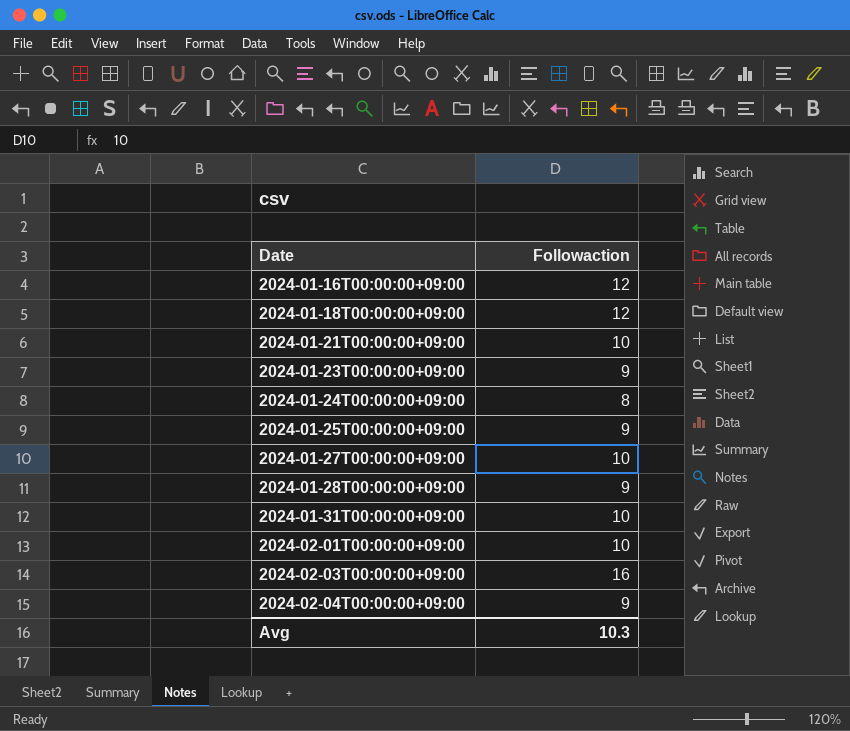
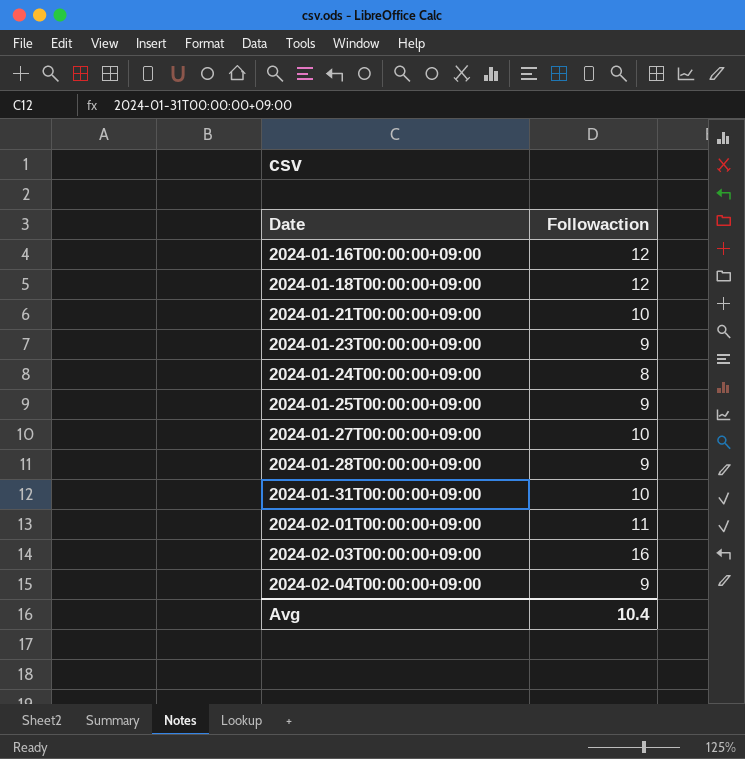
2024-02-01T00:00:00+09:00 | Followaction: 10 -> 11
Avg | Followaction: 10.3 -> 10.4

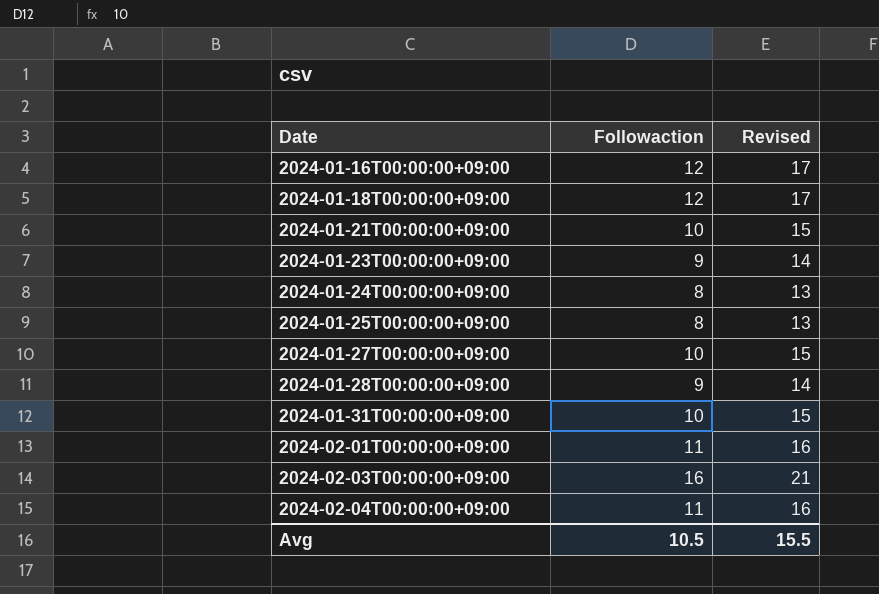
column Revised | formula: none -> [Followaction] + 5
2024-01-25T00:00:00+09:00 | Followaction: 9 -> 8
2024-02-04T00:00:00+09:00 | Followaction: 9 -> 11
Avg | Followaction: 10.4 -> 10.5

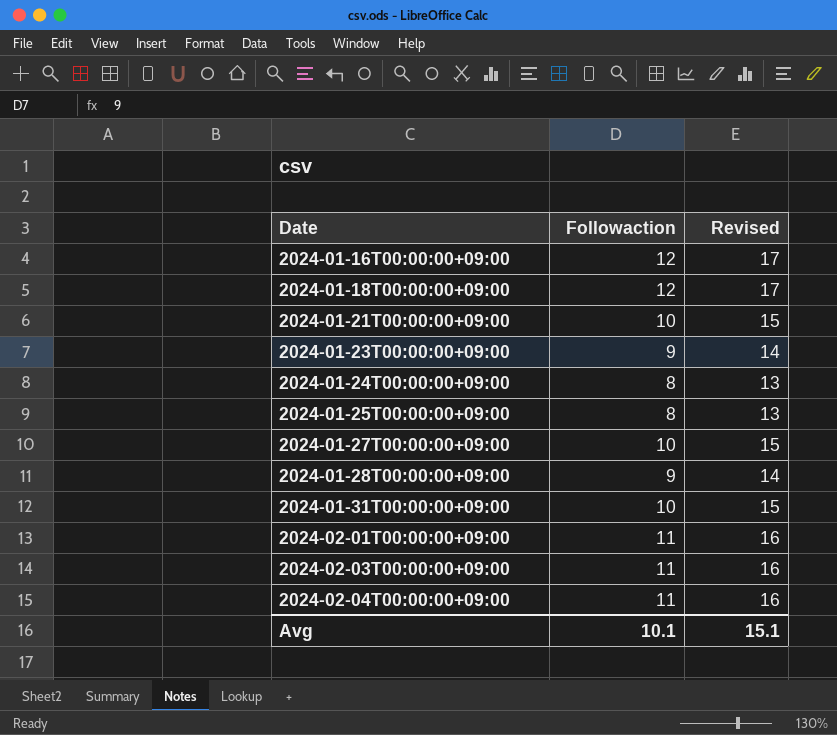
2024-02-03T00:00:00+09:00 | Followaction: 16 -> 11
2024-02-03T00:00:00+09:00 | Revised: 21 -> 16
Avg | Followaction: 10.5 -> 10.1
Avg | Revised: 15.5 -> 15.1

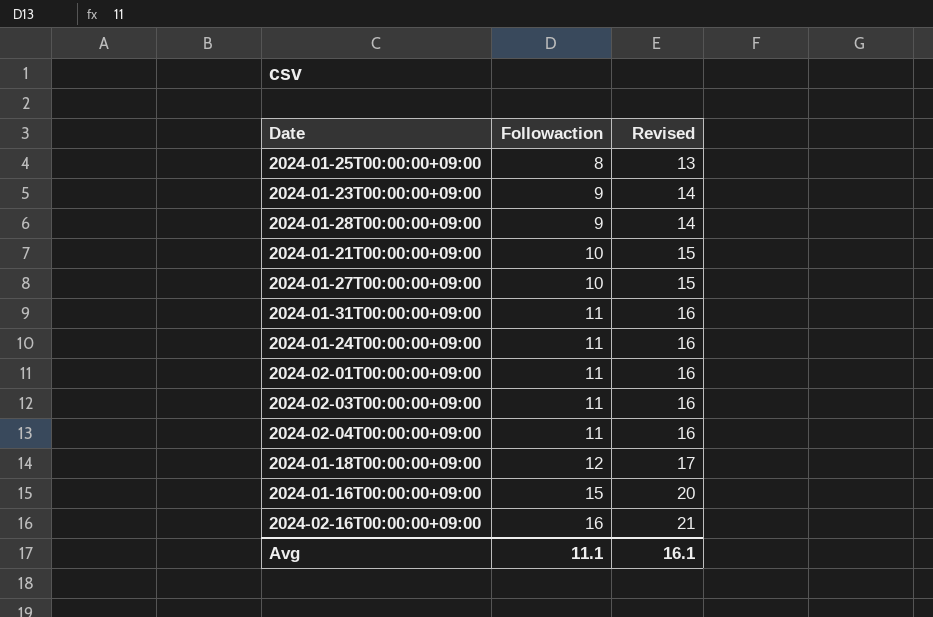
row order: Date ascending -> Followaction ascending
2024-01-31T00:00:00+09:00 | Followaction: 10 -> 11
2024-01-31T00:00:00+09:00 | Revised: 15 -> 16
2024-01-24T00:00:00+09:00 | Followaction: 8 -> 11
2024-01-24T00:00:00+09:00 | Revised: 13 -> 16
2024-01-16T00:00:00+09:00 | Followaction: 12 -> 15
2024-01-16T00:00:00+09:00 | Revised: 17 -> 20
row 2024-02-16T00:00:00+09:00: none -> 16 | 21
Avg | Followaction: 10.1 -> 11.1
Avg | Revised: 15.1 -> 16.1

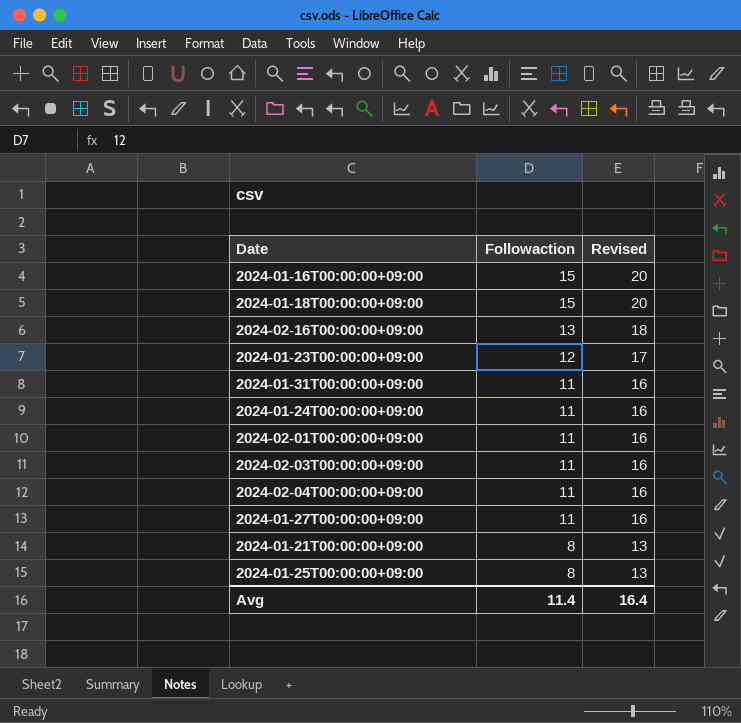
row order: Followaction ascending -> Followaction descending
row 2024-01-28T00:00:00+09:00: 9 | 14 -> none
2024-01-18T00:00:00+09:00 | Followaction: 12 -> 15
2024-01-18T00:00:00+09:00 | Revised: 17 -> 20
2024-02-16T00:00:00+09:00 | Followaction: 16 -> 13
2024-02-16T00:00:00+09:00 | Revised: 21 -> 18
2024-01-23T00:00:00+09:00 | Followaction: 9 -> 12
2024-01-23T00:00:00+09:00 | Revised: 14 -> 17
2024-01-27T00:00:00+09:00 | Followaction: 10 -> 11
2024-01-27T00:00:00+09:00 | Revised: 15 -> 16
2024-01-21T00:00:00+09:00 | Followaction: 10 -> 8
2024-01-21T00:00:00+09:00 | Revised: 15 -> 13
Avg | Followaction: 11.1 -> 11.4
Avg | Revised: 16.1 -> 16.4

